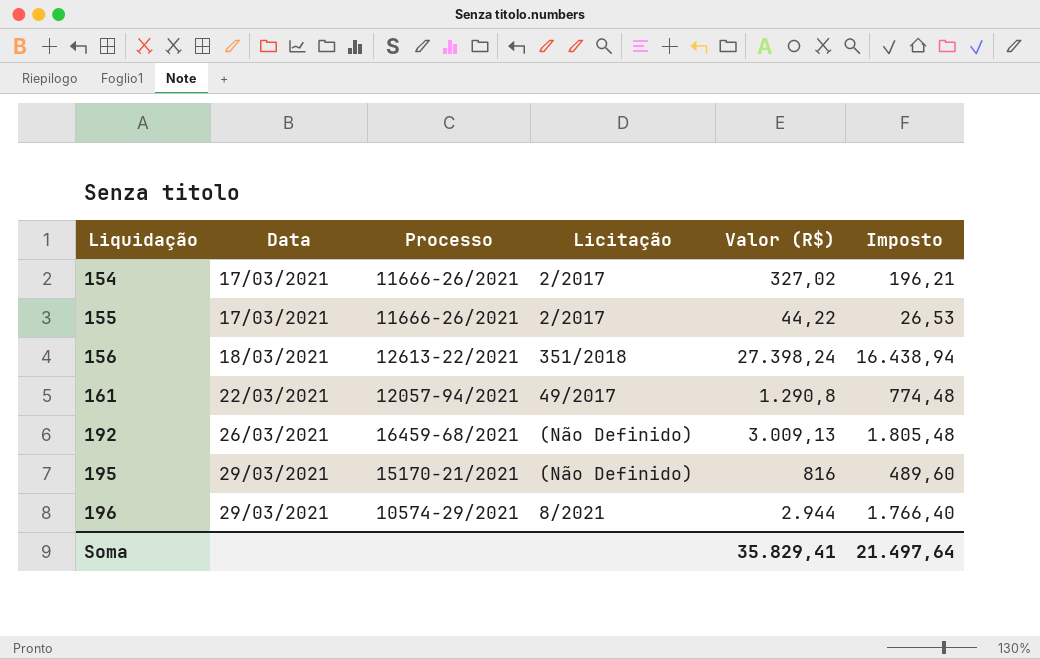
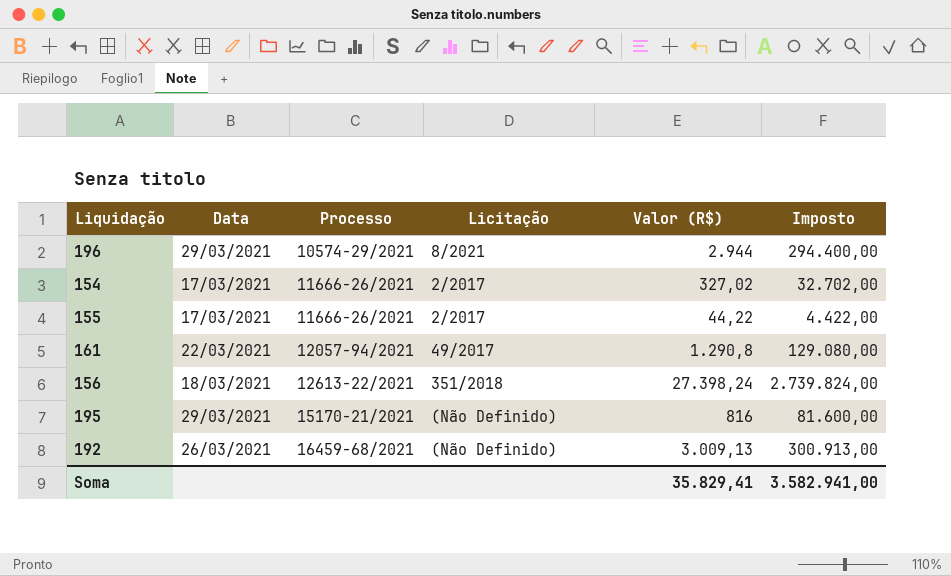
row order: Liquidação ascending -> Processo ascending
column Imposto | formula: [Valor (R$)] * 0,6 -> [Valor (R$)] * 100
Soma | Imposto: 21.497,64 -> 3.582.941,00

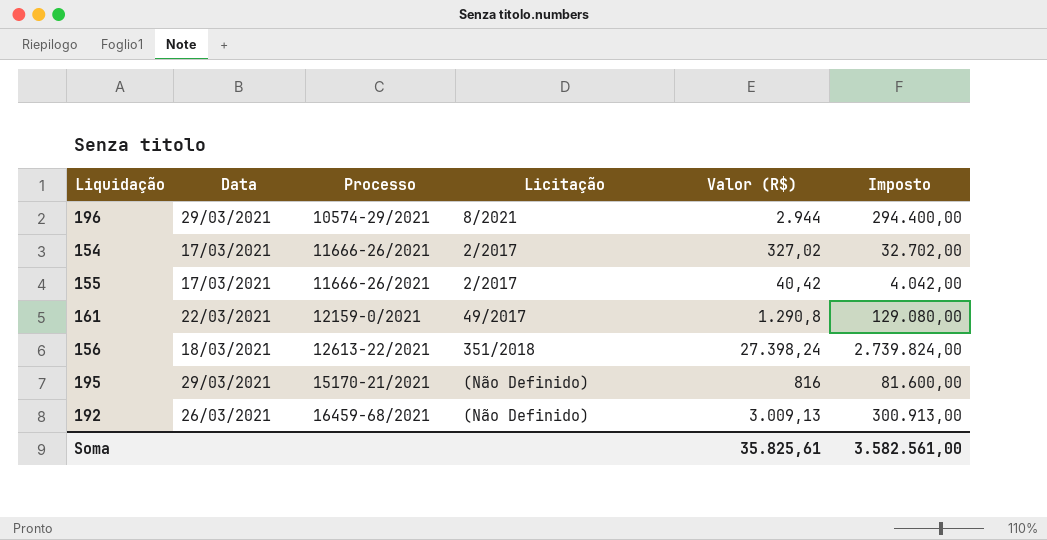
155 | Valor (R$): 44,22 -> 40,42
155 | Imposto: 4.422,00 -> 4.042,00
161 | Processo: 12057-94/2021 -> 12159-0/2021
Soma | Valor (R$): 35.829,41 -> 35.825,61
Soma | Imposto: 3.582.941,00 -> 3.582.561,00

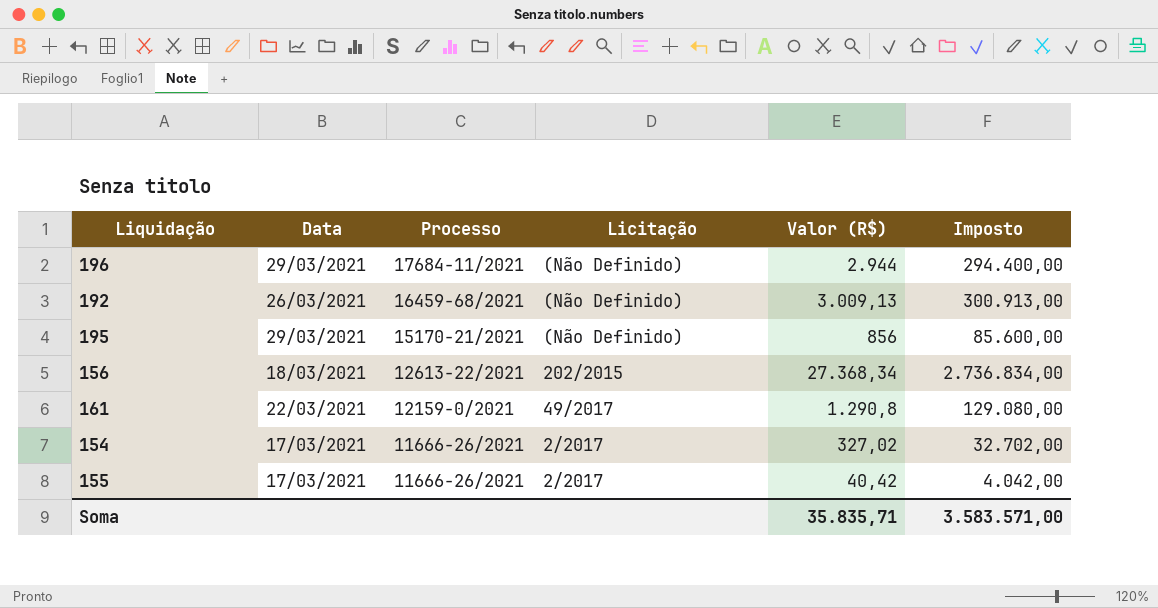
row order: Processo ascending -> Processo descending
196 | Processo: 10574-29/2021 -> 17684-11/2021
196 | Licitação: 8/2021 -> (Não Definido)
195 | Valor (R$): 816 -> 856
195 | Imposto: 81.600,00 -> 85.600,00
156 | Licitação: 351/2018 -> 202/2015
156 | Valor (R$): 27.398,24 -> 27.368,34
156 | Imposto: 2.739.824,00 -> 2.736.834,00
Soma | Valor (R$): 35.825,61 -> 35.835,71
Soma | Imposto: 3.582.561,00 -> 3.583.571,00

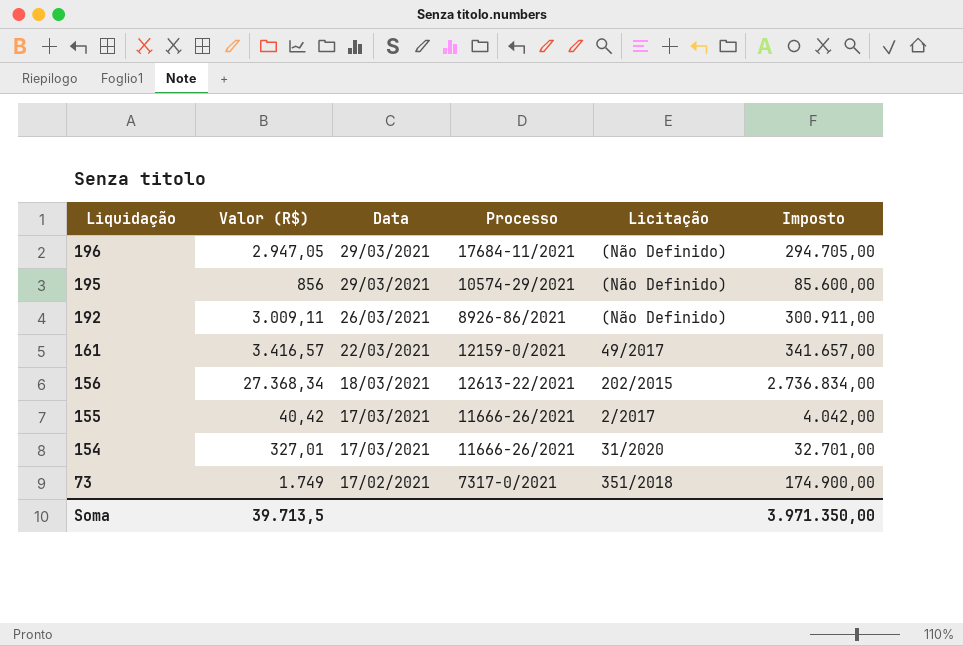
row order: Processo descending -> Liquidação descending
column Valor (R$) | position: 5 -> 2
196 | Valor (R$): 2.944 -> 2.947,05
196 | Imposto: 294.400,00 -> 294.705,00
195 | Processo: 15170-21/2021 -> 10574-29/2021
192 | Valor (R$): 3.009,13 -> 3.009,11
192 | Processo: 16459-68/2021 -> 8926-86/2021
192 | Imposto: 300.913,00 -> 300.911,00
161 | Valor (R$): 1.290,8 -> 3.416,57
161 | Imposto: 129.080,00 -> 341.657,00
154 | Valor (R$): 327,02 -> 327,01
154 | Licitação: 2/2017 -> 31/2020
154 | Imposto: 32.702,00 -> 32.701,00
row 73: none -> 1.749 | 17/02/2021 | 7317-0/2021 | 351/2018 | 174.900,00
Soma | Valor (R$): 35.835,71 -> 39.713,5
Soma | Imposto: 3.583.571,00 -> 3.971.350,00

